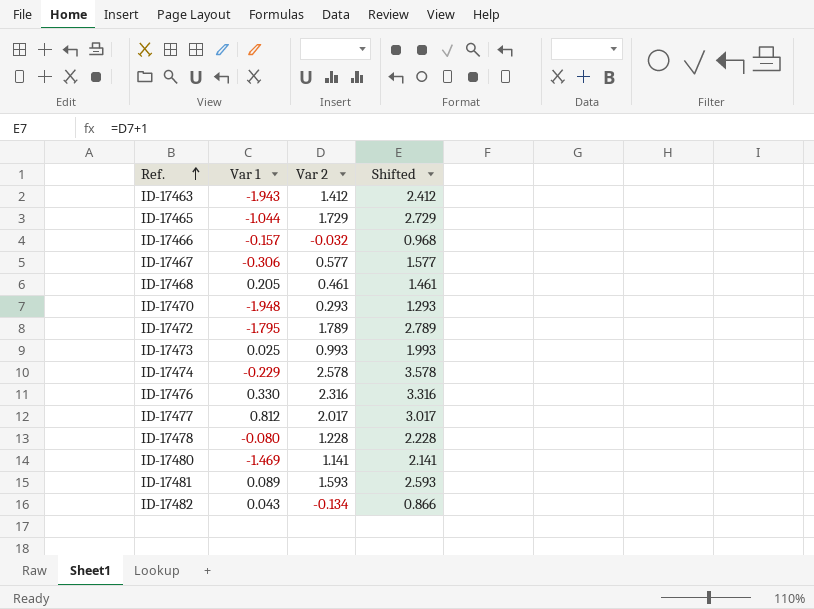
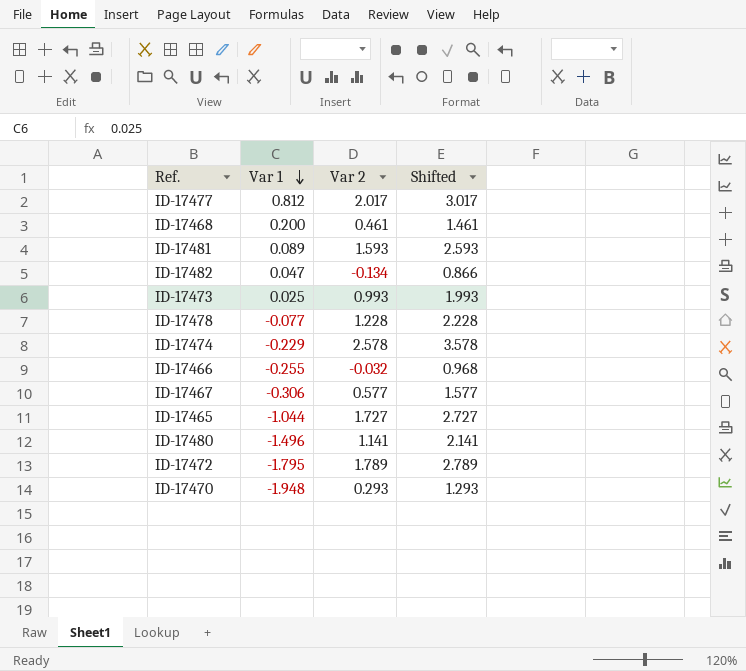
row order: Ref. ascending -> Var 1 descending
row ID-17463: -1.943 | 1.412 | 2.412 -> none
row ID-17476: 0.330 | 2.316 | 3.316 -> none
ID-17468 | Var 1: 0.205 -> 0.200
ID-17482 | Var 1: 0.043 -> 0.047
ID-17478 | Var 1: -0.080 -> -0.077
ID-17466 | Var 1: -0.157 -> -0.255
ID-17465 | Var 2: 1.729 -> 1.727
ID-17465 | Shifted: 2.729 -> 2.727
ID-17480 | Var 1: -1.469 -> -1.496

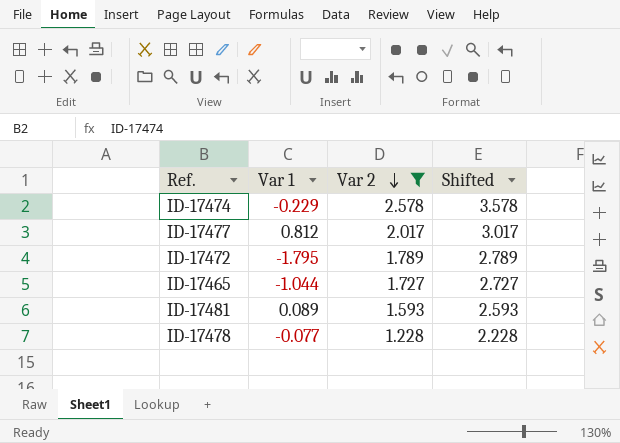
filter: none -> Var 2 >= 1.228
row order: Var 1 descending -> Var 2 descending

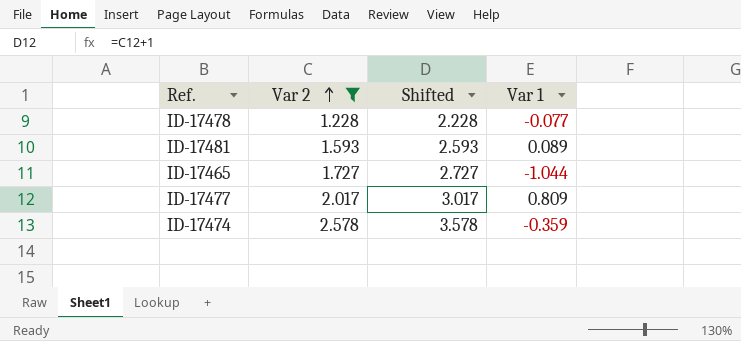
row order: Var 2 descending -> Var 2 ascending
column Var 1 | position: 2 -> 4
row ID-17472: -1.795 | 1.789 | 2.789 -> none
ID-17477 | Var 1: 0.812 -> 0.809
ID-17474 | Var 1: -0.229 -> -0.359

